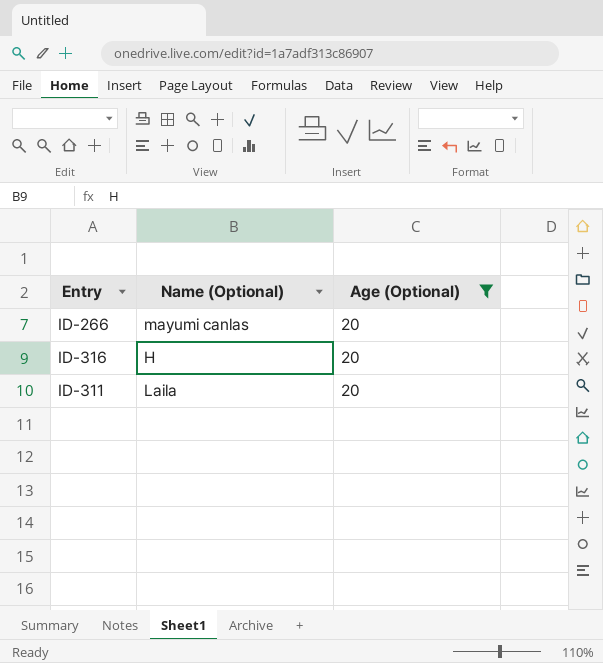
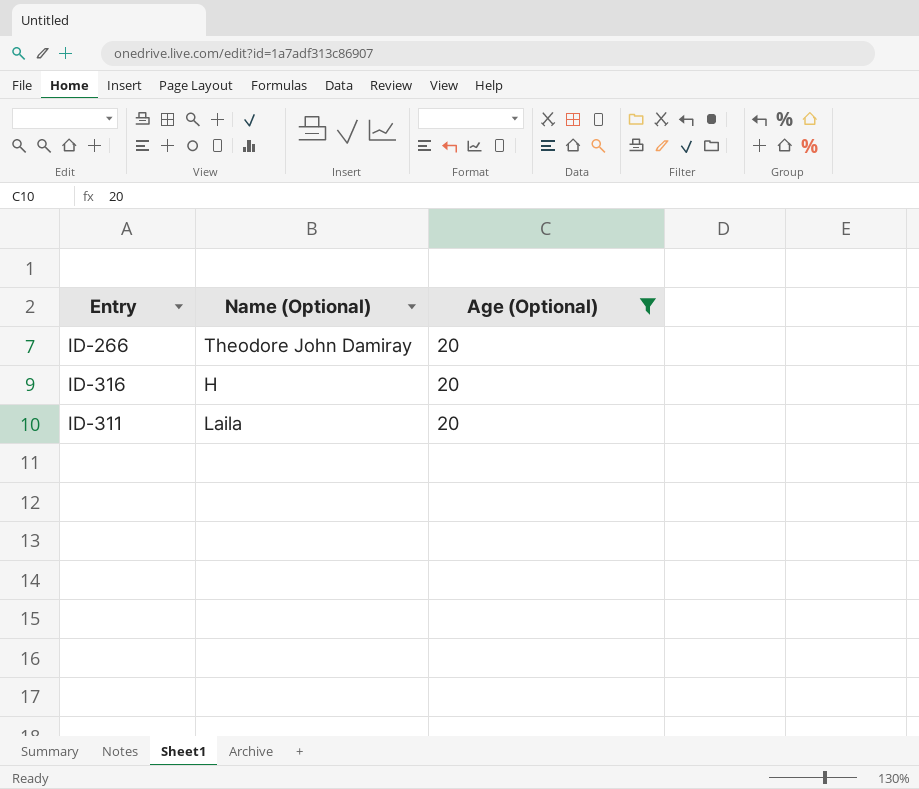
ID-266 | Name (Optional): mayumi canlas -> Theodore John Damiray

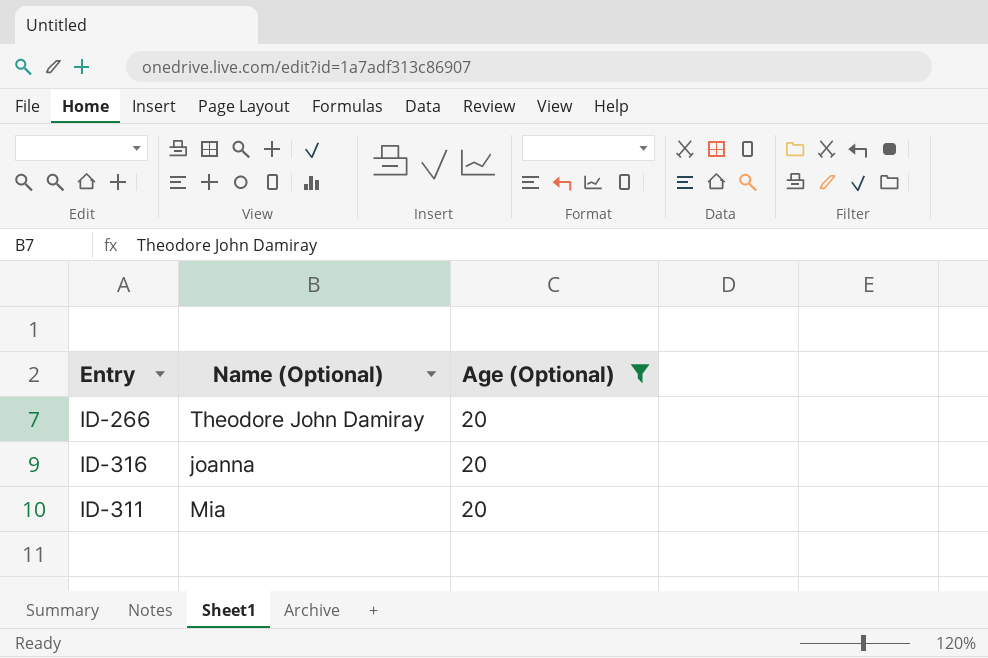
ID-316 | Name (Optional): H -> joanna
ID-311 | Name (Optional): Laila -> Mia

